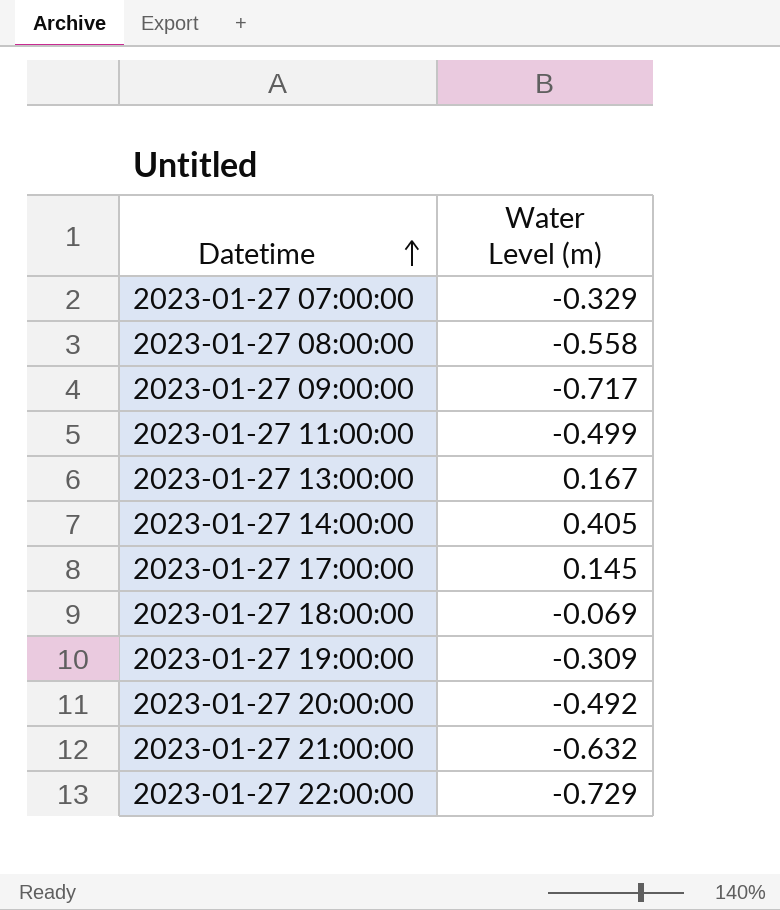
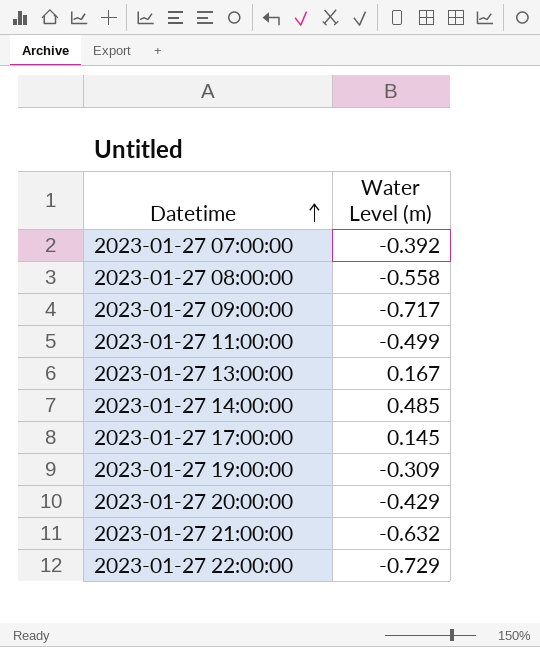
row 2023-01-27 18:00:00: -0.069 -> none
2023-01-27 07:00:00 | Water Level (m): -0.329 -> -0.392
2023-01-27 14:00:00 | Water Level (m): 0.405 -> 0.485
2023-01-27 20:00:00 | Water Level (m): -0.492 -> -0.429

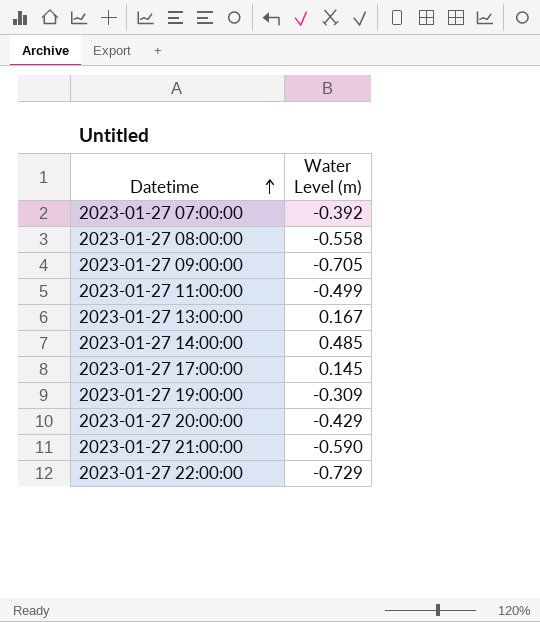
2023-01-27 09:00:00 | Water Level (m): -0.717 -> -0.705
2023-01-27 21:00:00 | Water Level (m): -0.632 -> -0.590

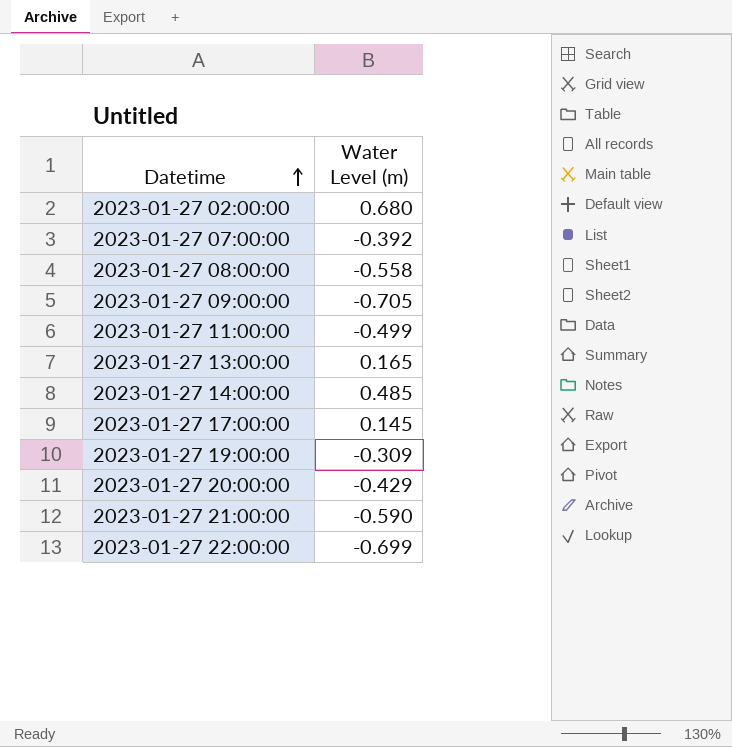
row 2023-01-27 02:00:00: none -> 0.680
2023-01-27 13:00:00 | Water Level (m): 0.167 -> 0.165
2023-01-27 22:00:00 | Water Level (m): -0.729 -> -0.699

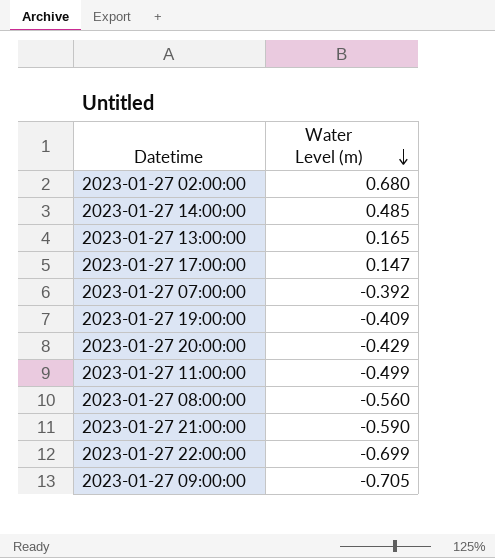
row order: Datetime ascending -> Water Level (m) descending
2023-01-27 17:00:00 | Water Level (m): 0.145 -> 0.147
2023-01-27 19:00:00 | Water Level (m): -0.309 -> -0.409
2023-01-27 08:00:00 | Water Level (m): -0.558 -> -0.560

